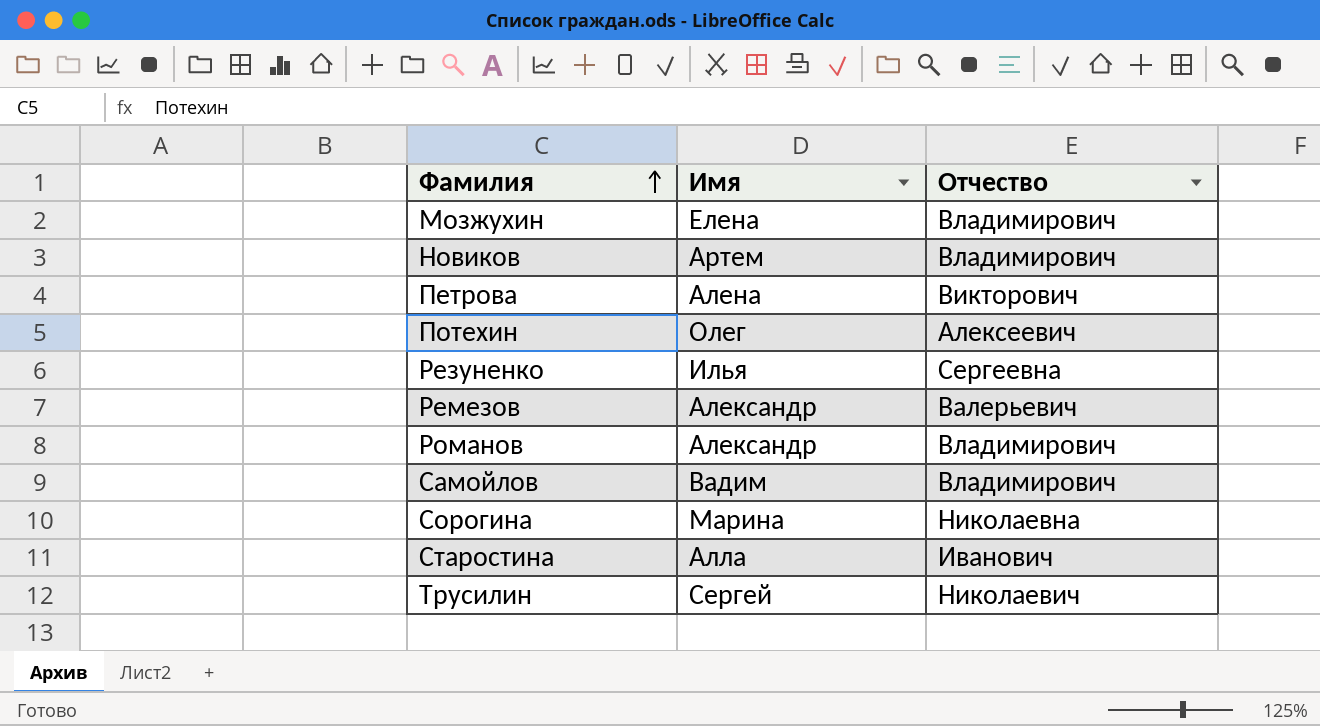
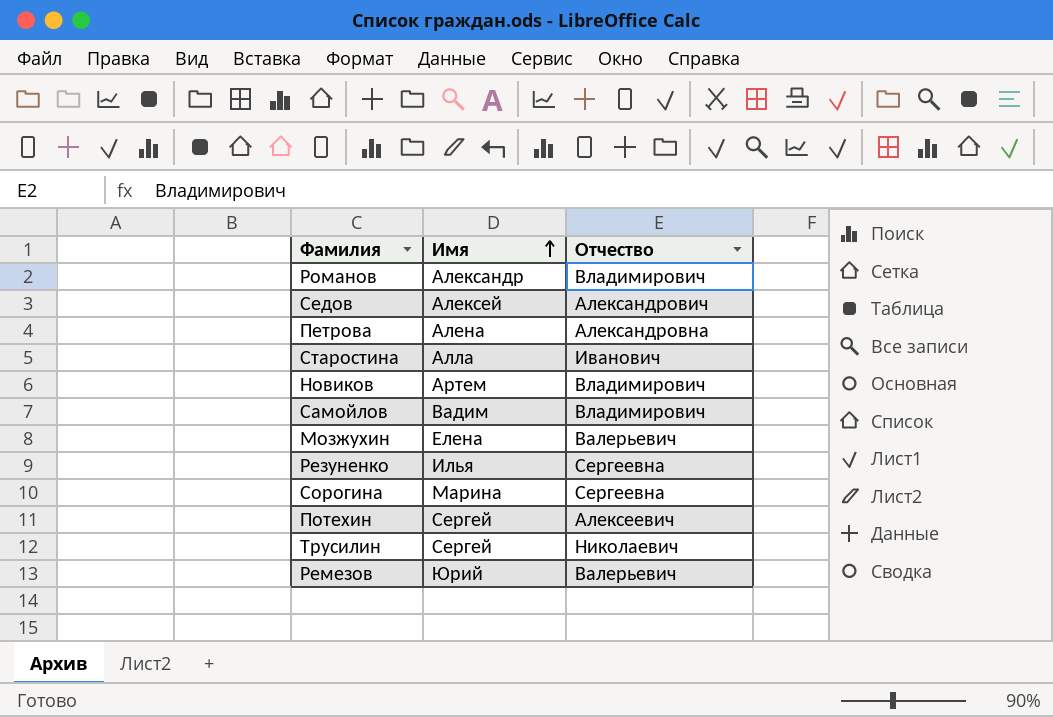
row order: Фамилия ascending -> Имя ascending
row Седов: none -> Алексей | Александрович
Петрова | Отчество: Викторович -> Александровна
Мозжухин | Отчество: Владимирович -> Валерьевич
Сорогина | Отчество: Николаевна -> Сергеевна
Потехин | Имя: Олег -> Сергей
Ремезов | Имя: Александр -> Юрий

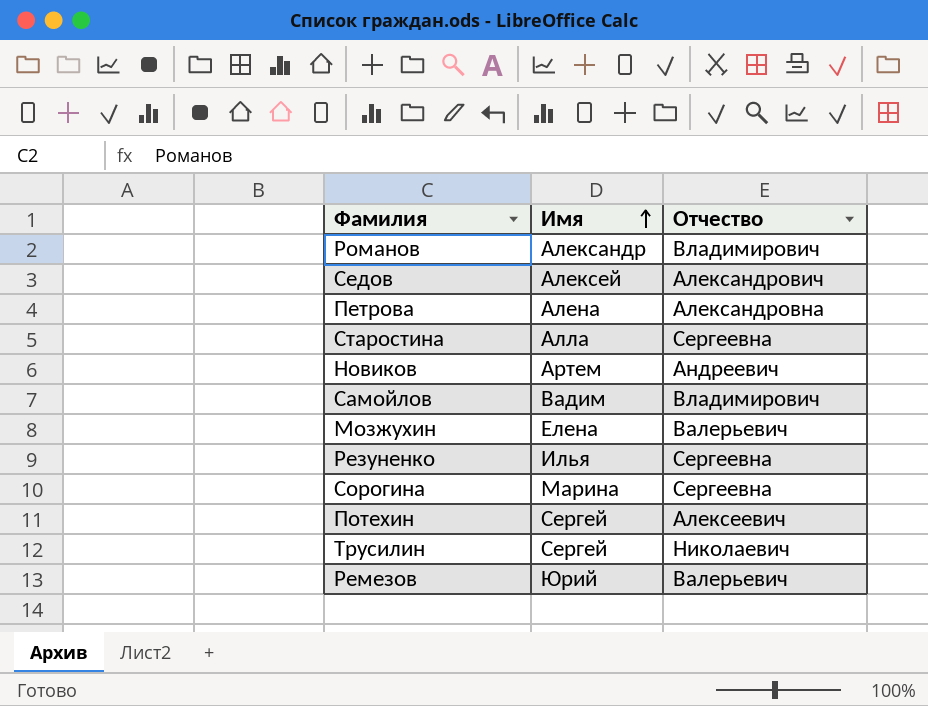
Старостина | Отчество: Иванович -> Сергеевна
Новиков | Отчество: Владимирович -> Андреевич

